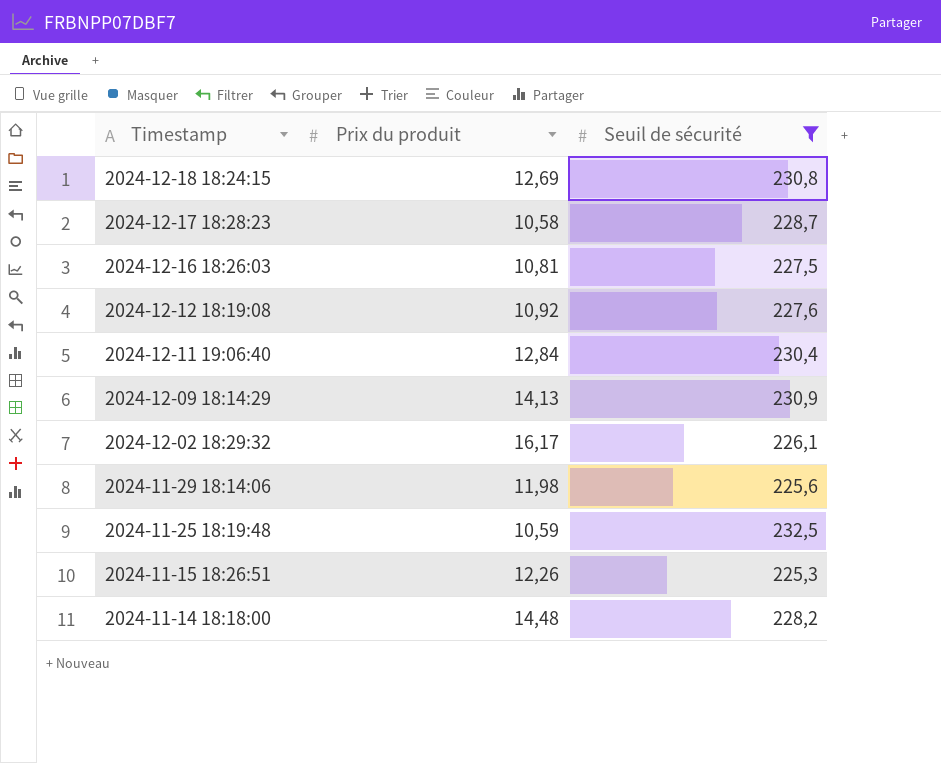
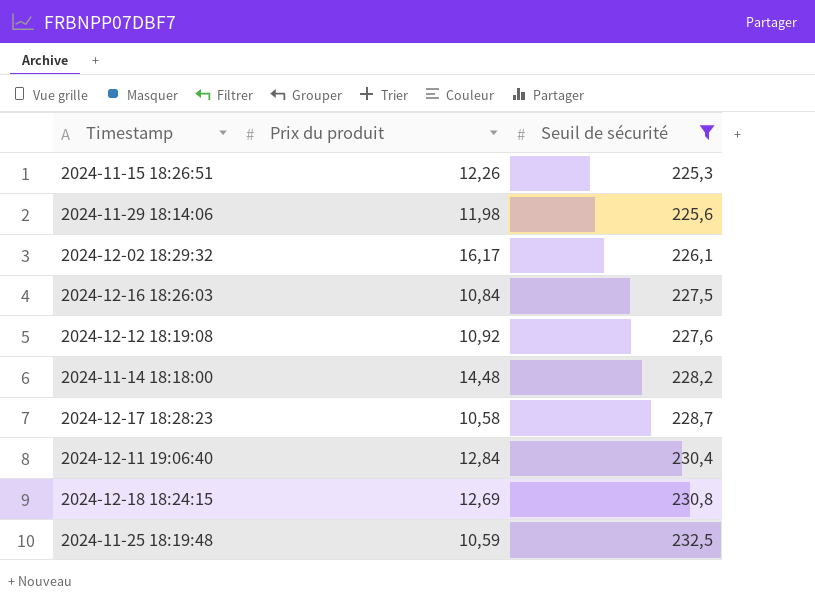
row order: Timestamp descending -> Seuil de sécurité ascending
row 2024-12-09 18:14:29: 14,13 | 230,9 -> none
2024-12-16 18:26:03 | Prix du produit: 10,81 -> 10,84

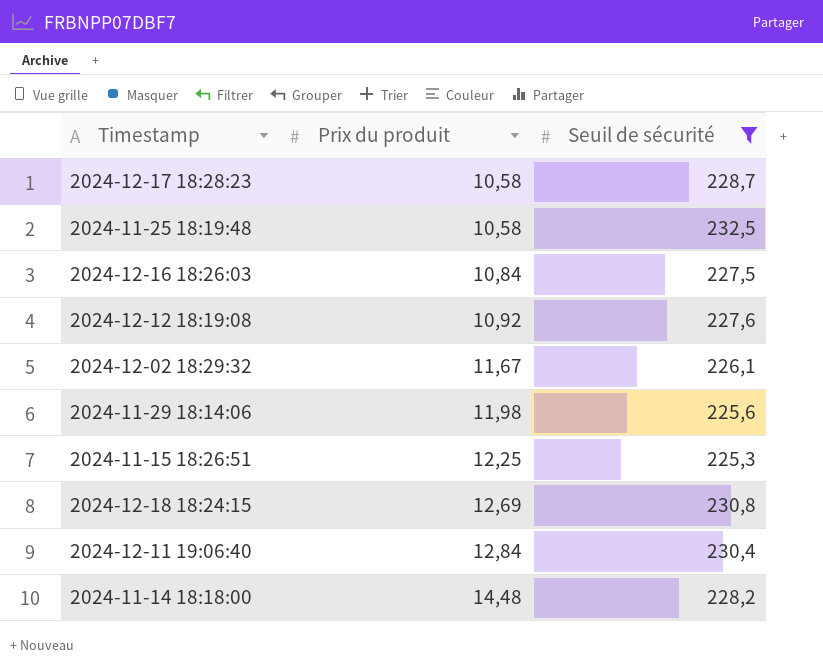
row order: Seuil de sécurité ascending -> Prix du produit ascending
2024-11-25 18:19:48 | Prix du produit: 10,59 -> 10,58
2024-12-02 18:29:32 | Prix du produit: 16,17 -> 11,67
2024-11-15 18:26:51 | Prix du produit: 12,26 -> 12,25

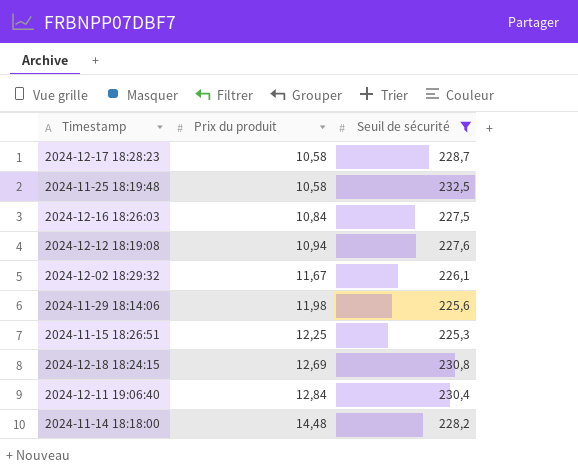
2024-12-12 18:19:08 | Prix du produit: 10,92 -> 10,94

